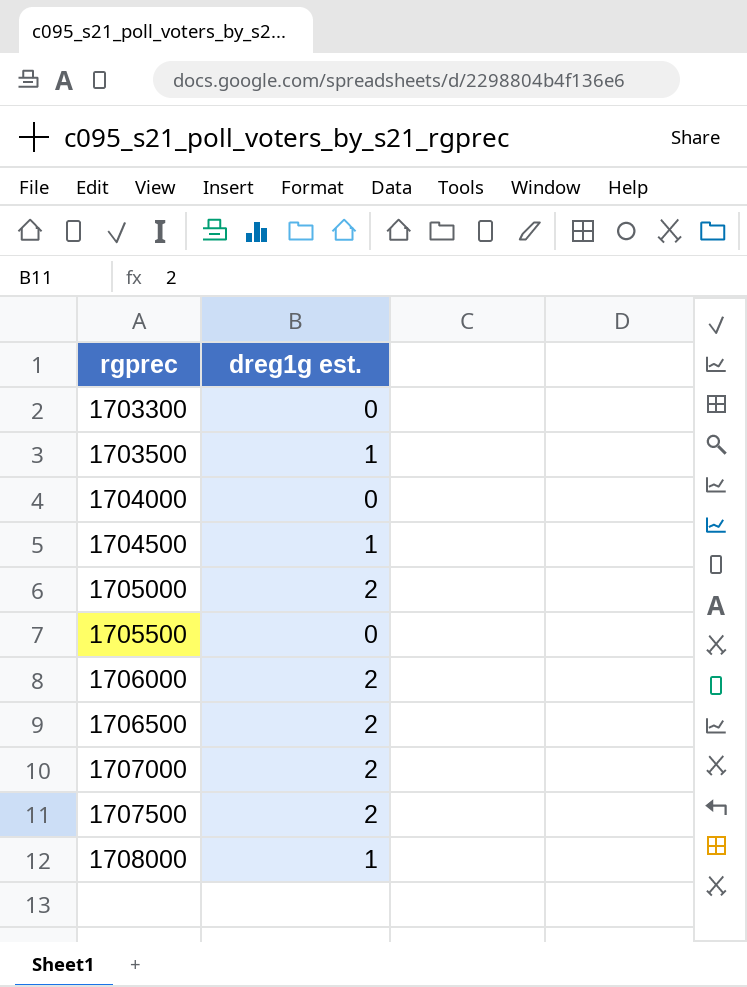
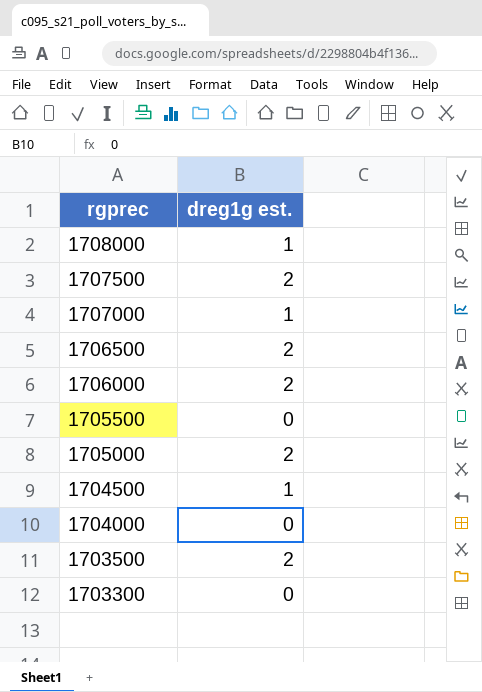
row order: rgprec ascending -> rgprec descending
1707000 | dreg1g est.: 2 -> 1
1703500 | dreg1g est.: 1 -> 2

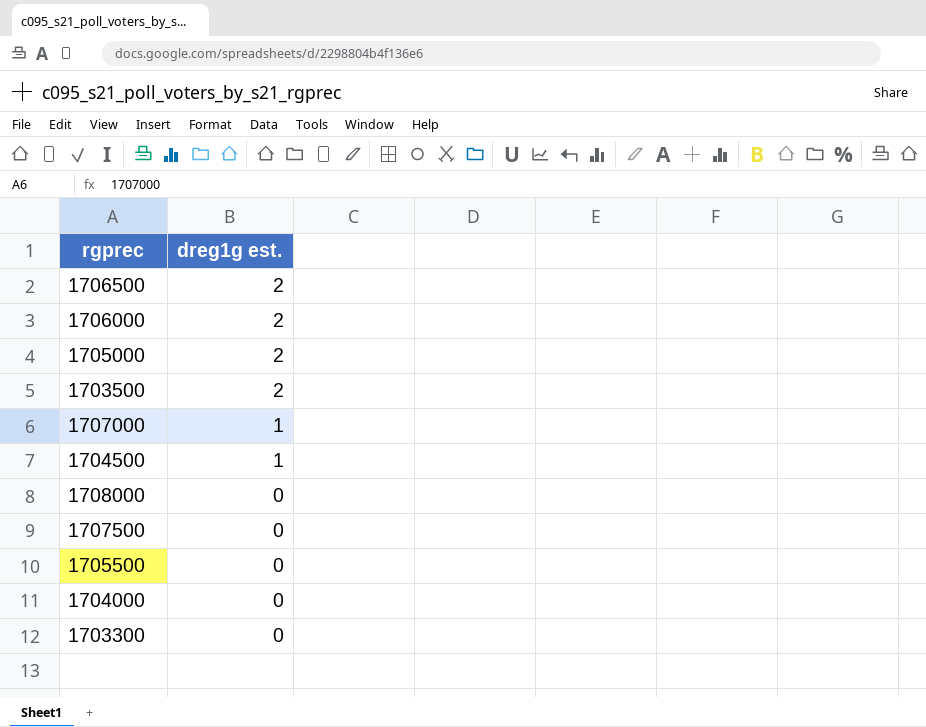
row order: rgprec descending -> dreg1g est. descending
1708000 | dreg1g est.: 1 -> 0
1707500 | dreg1g est.: 2 -> 0

